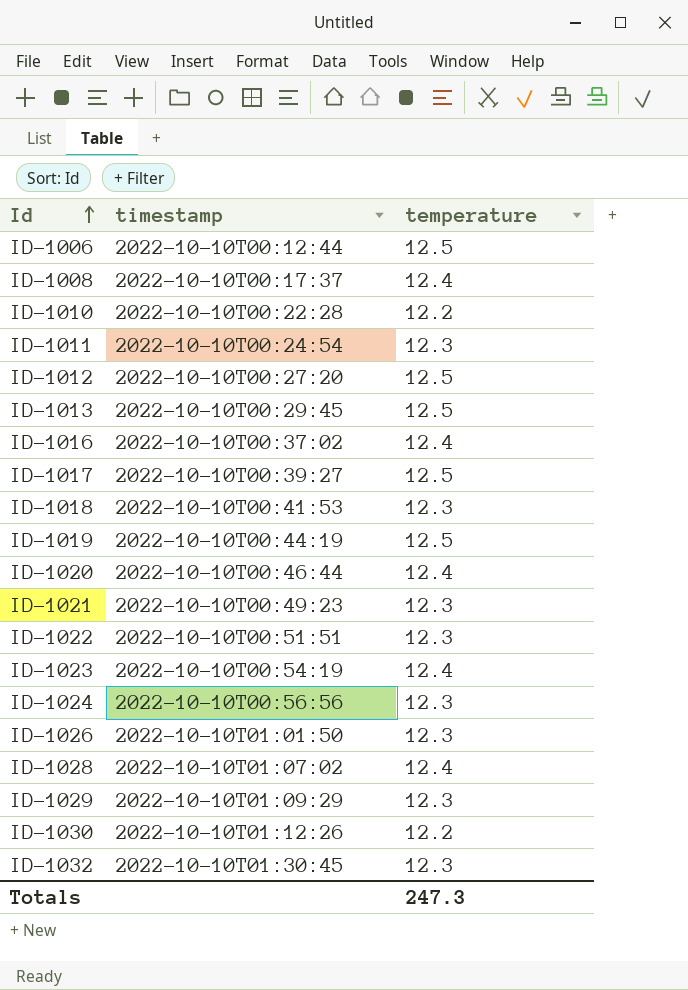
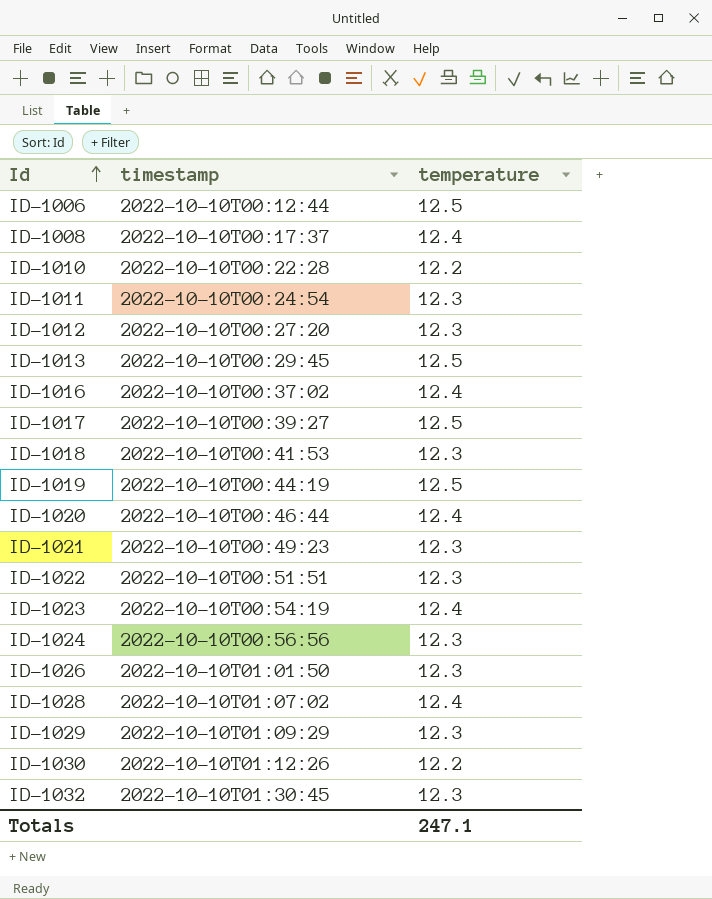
ID-1012 | temperature: 12.5 -> 12.3
Totals | temperature: 247.3 -> 247.1

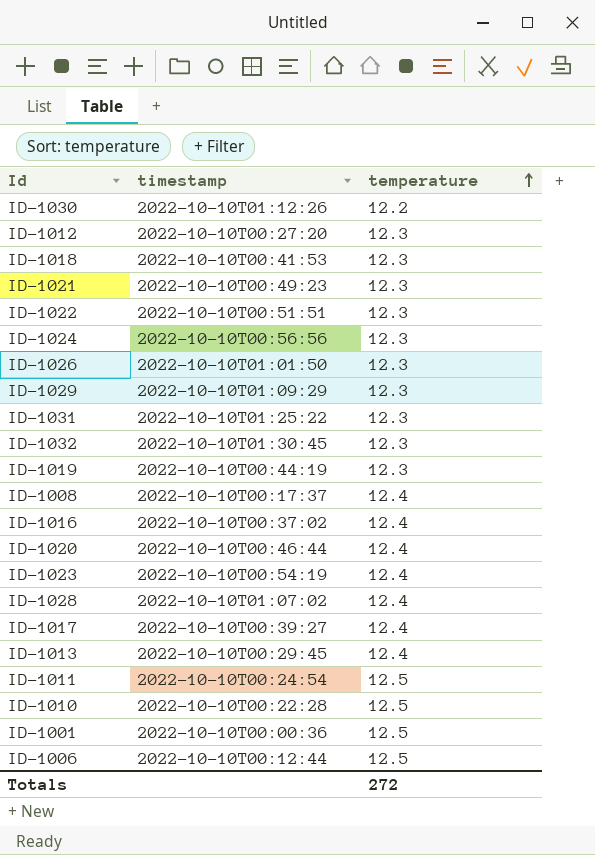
row order: Id ascending -> temperature ascending
row ID-1031: none -> 2022-10-10T01:25:22 | 12.3
ID-1019 | temperature: 12.5 -> 12.3
ID-1017 | temperature: 12.5 -> 12.4
ID-1013 | temperature: 12.5 -> 12.4
ID-1011 | temperature: 12.3 -> 12.5
ID-1010 | temperature: 12.2 -> 12.5
row ID-1001: none -> 2022-10-10T00:00:36 | 12.5
Totals | temperature: 247.1 -> 272

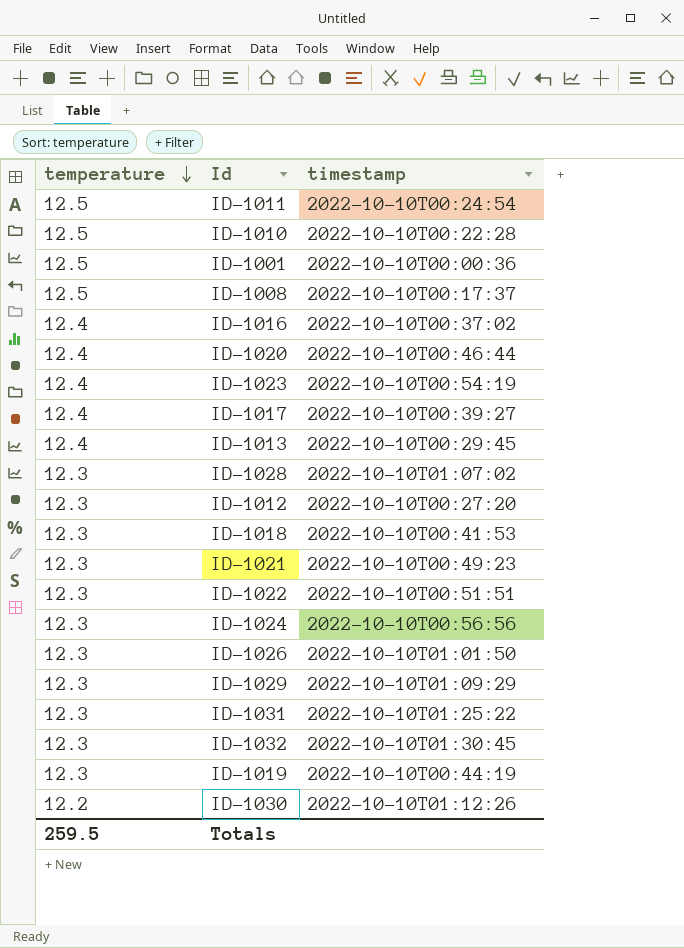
row order: temperature ascending -> temperature descending
column temperature | position: 3 -> 1
row ID-1006: 2022-10-10T00:12:44 | 12.5 -> none
ID-1008 | temperature: 12.4 -> 12.5
ID-1028 | temperature: 12.4 -> 12.3
Totals | temperature: 272 -> 259.5

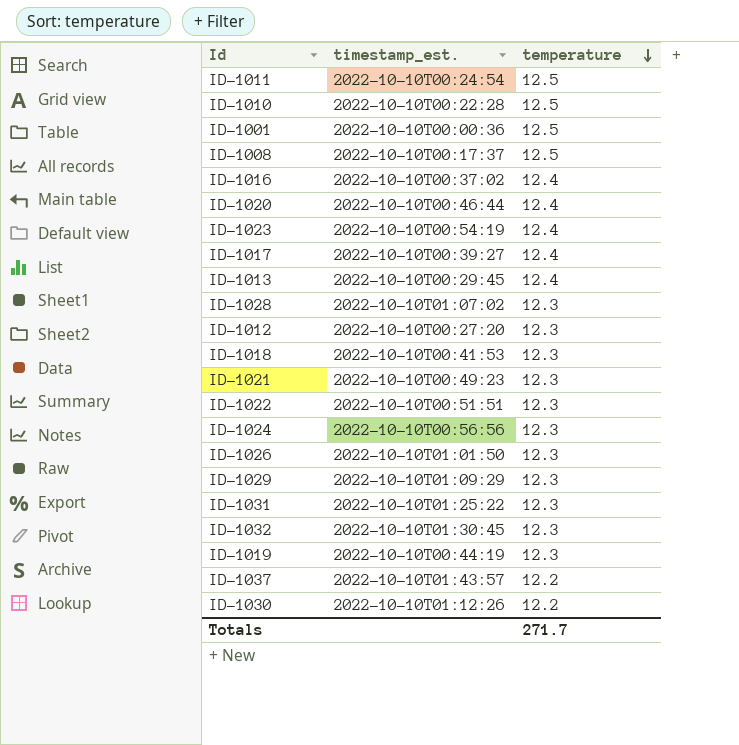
column name: timestamp -> timestamp_est.
column temperature | position: 1 -> 3
row ID-1037: none -> 2022-10-10T01:43:57 | 12.2
Totals | temperature: 259.5 -> 271.7

